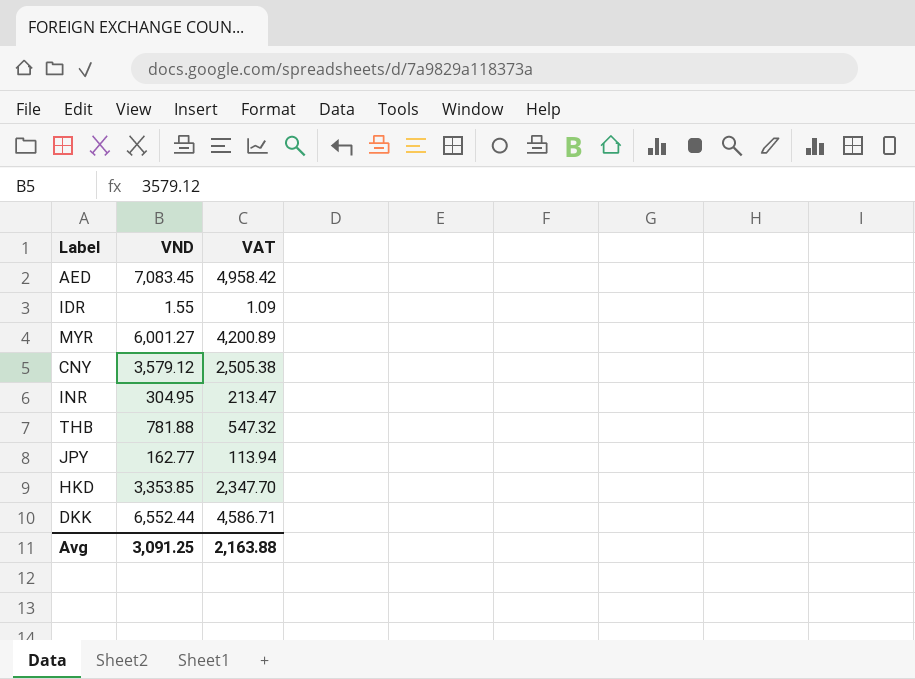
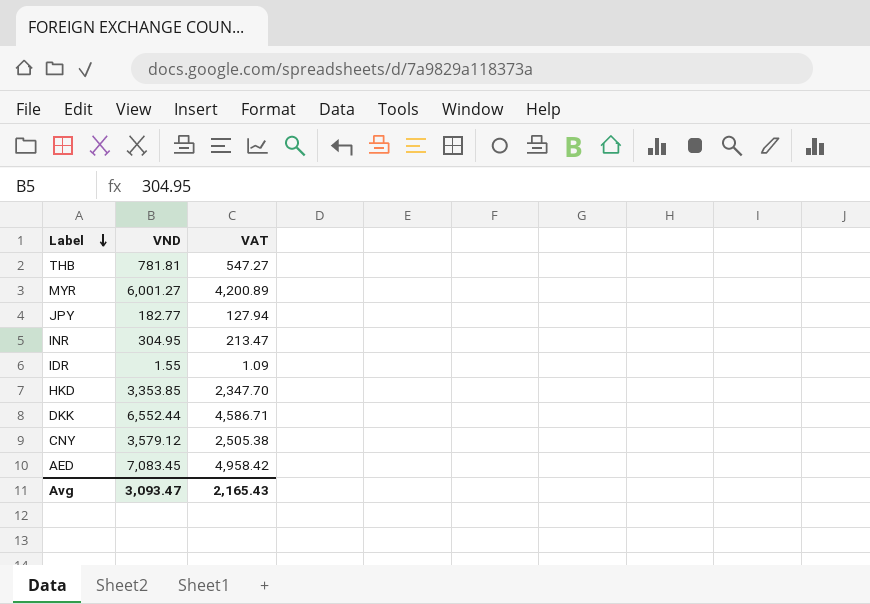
row order: none -> Label descending
THB | VND: 781.88 -> 781.81
THB | VAT: 547.32 -> 547.27
JPY | VND: 162.77 -> 182.77
JPY | VAT: 113.94 -> 127.94
Avg | VND: 3,091.25 -> 3,093.47
Avg | VAT: 2,163.88 -> 2,165.43

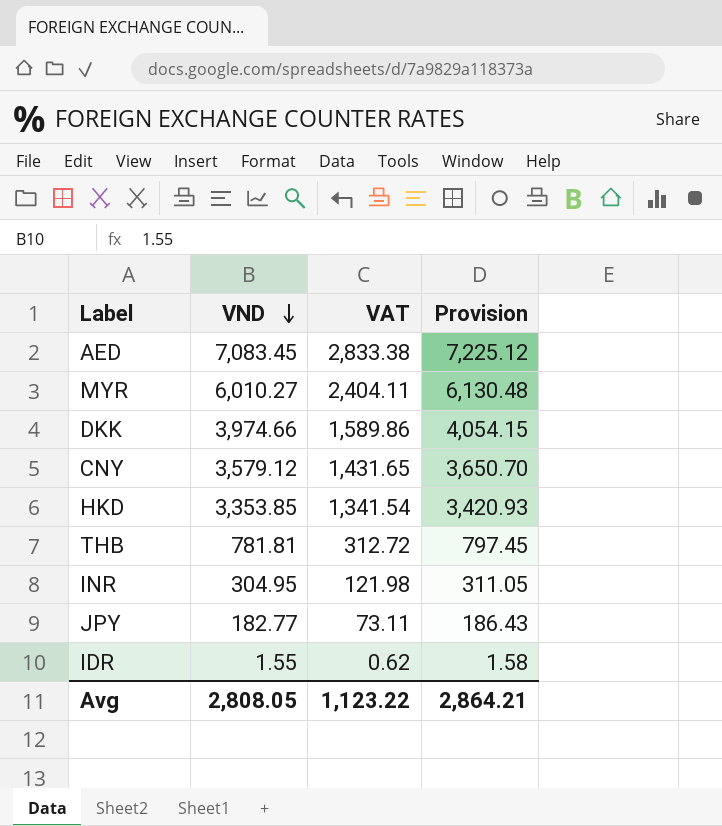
row order: Label descending -> VND descending
column VAT | formula: [VND] * 0.7 -> [VND] * 0.4
column Provision | formula: none -> [VND] * 1.02
MYR | VND: 6,001.27 -> 6,010.27
DKK | VND: 6,552.44 -> 3,974.66
Avg | VND: 3,093.47 -> 2,808.05
Avg | VAT: 2,165.43 -> 1,123.22

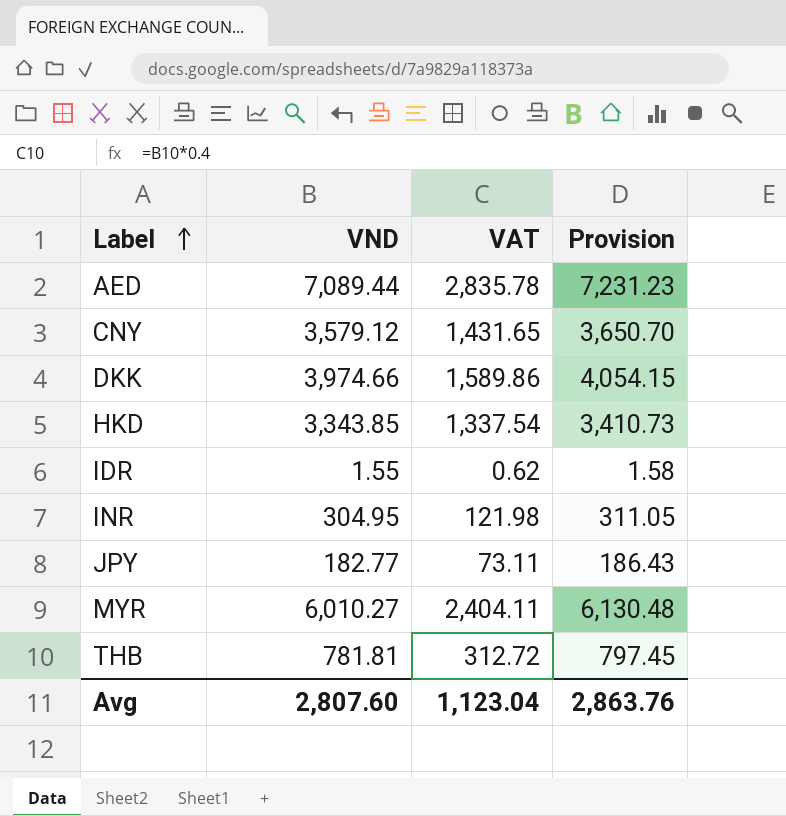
row order: VND descending -> Label ascending
AED | VND: 7,083.45 -> 7,089.44
AED | VAT: 2,833.38 -> 2,835.78
AED | Provision: 7,225.12 -> 7,231.23
HKD | VND: 3,353.85 -> 3,343.85
HKD | VAT: 1,341.54 -> 1,337.54
HKD | Provision: 3,420.93 -> 3,410.73
Avg | VND: 2,808.05 -> 2,807.60
Avg | VAT: 1,123.22 -> 1,123.04
Avg | Provision: 2,864.21 -> 2,863.76

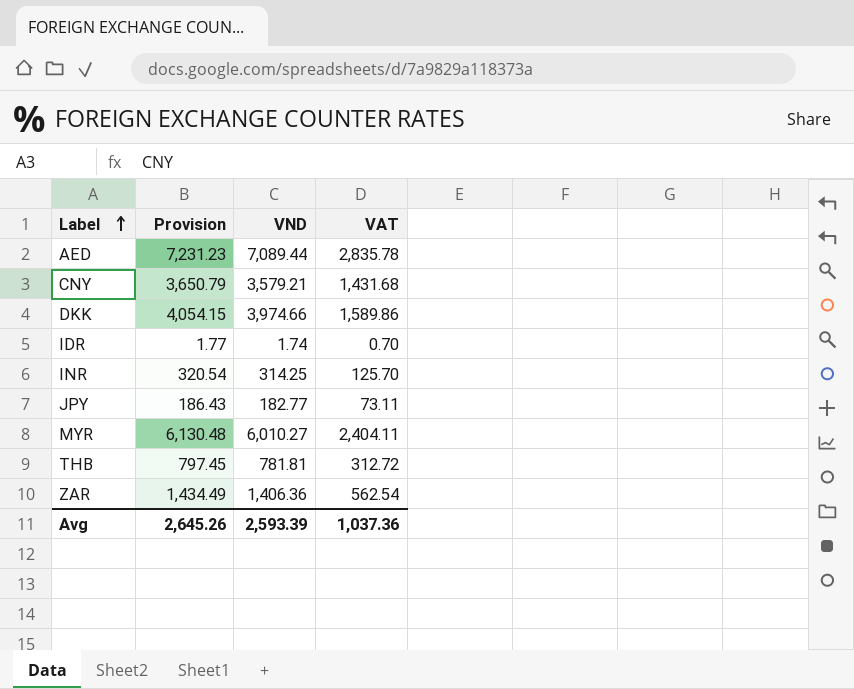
column Provision | position: 4 -> 2
row HKD: 3,343.85 | 1,337.54 | 3,410.73 -> none
CNY | Provision: 3,650.70 -> 3,650.79
CNY | VND: 3,579.12 -> 3,579.21
CNY | VAT: 1,431.65 -> 1,431.68
IDR | Provision: 1.58 -> 1.77
IDR | VND: 1.55 -> 1.74
IDR | VAT: 0.62 -> 0.70
INR | Provision: 311.05 -> 320.54
INR | VND: 304.95 -> 314.25
INR | VAT: 121.98 -> 125.70
row ZAR: none -> 1,434.49 | 1,406.36 | 562.54
Avg | Provision: 2,863.76 -> 2,645.26
Avg | VND: 2,807.60 -> 2,593.39
Avg | VAT: 1,123.04 -> 1,037.36

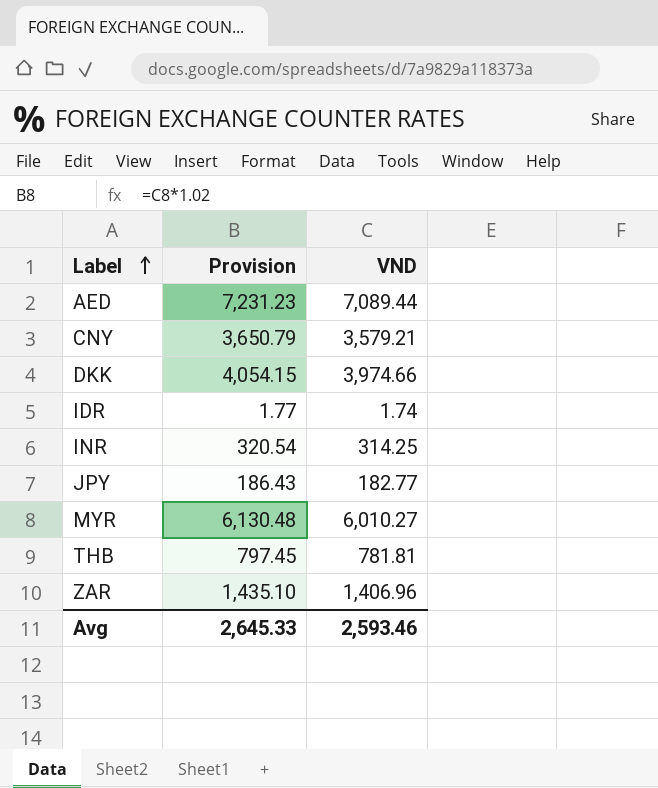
column VAT | formula: [VND] * 0.4 -> none
ZAR | Provision: 1,434.49 -> 1,435.10
ZAR | VND: 1,406.36 -> 1,406.96
Avg | Provision: 2,645.26 -> 2,645.33
Avg | VND: 2,593.39 -> 2,593.46

